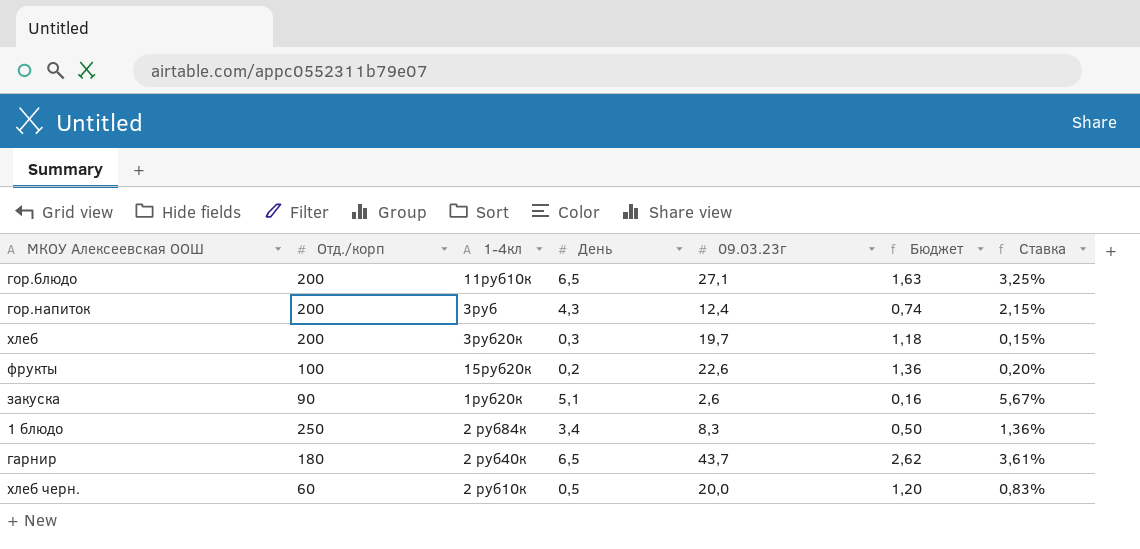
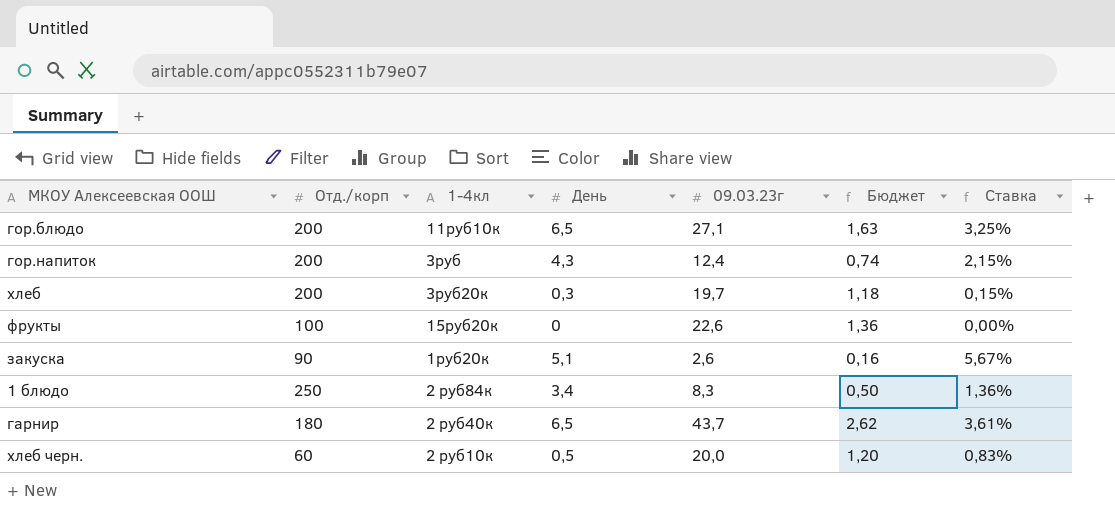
фрукты | День: 0,2 -> 0
фрукты | Ставка: 0,20% -> 0,00%

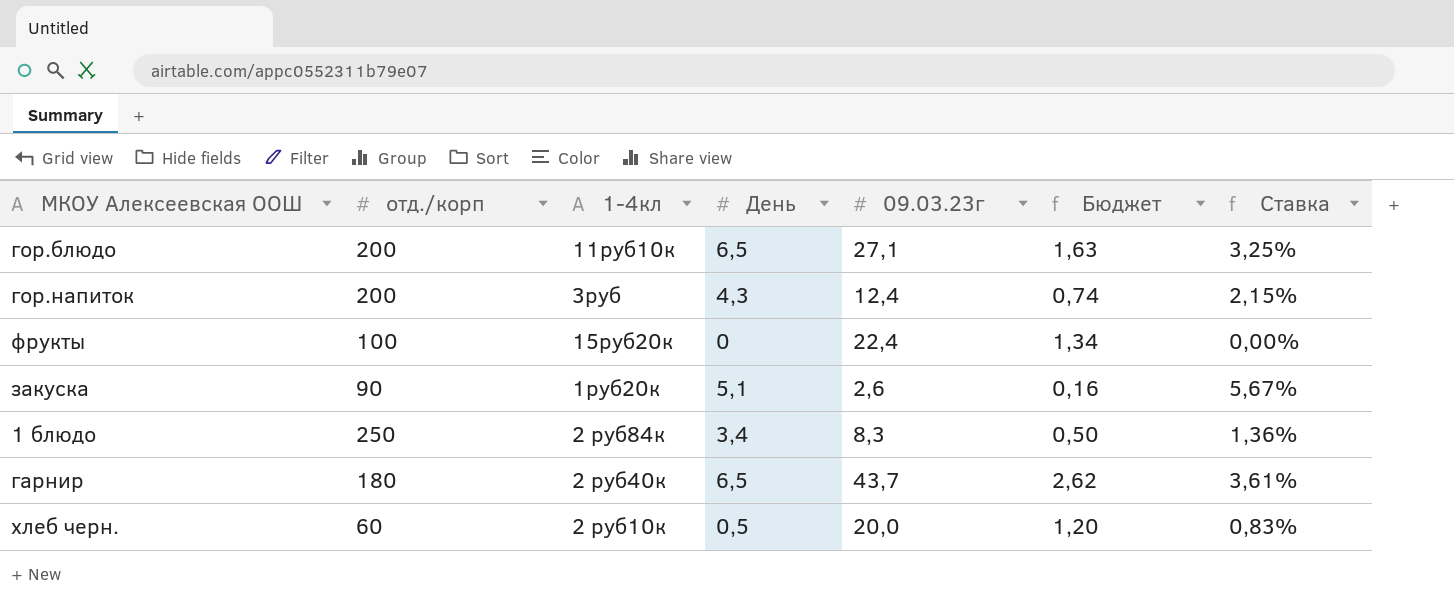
column name: Отд./корп -> отд./корп
row хлеб: 200 | 3руб20к | 0,3 | 19,7 | 1,18 | 0,15% -> none
фрукты | 09.03.23г: 22,6 -> 22,4
фрукты | Бюджет: 1,36 -> 1,34

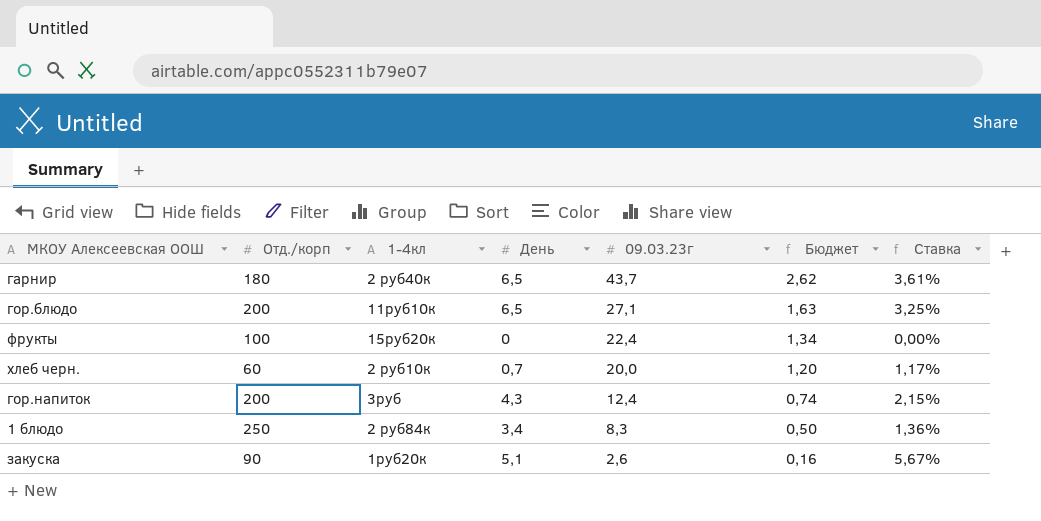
row order: none -> 09.03.23г descending
column name: отд./корп -> Отд./корп
хлеб черн. | День: 0,5 -> 0,7
хлеб черн. | Ставка: 0,83% -> 1,17%

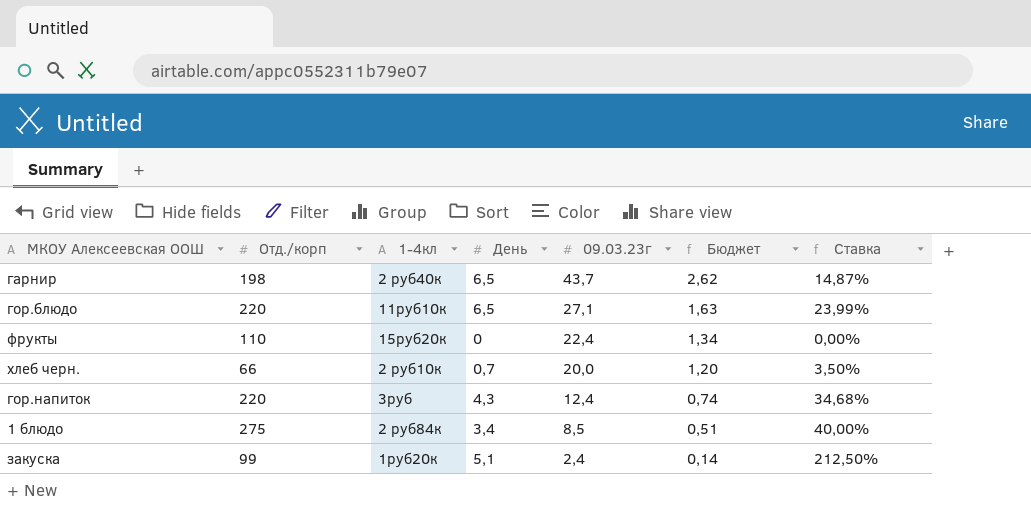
column Ставка | formula: [День] / [Отд./корп] -> [День] / [09.03.23г]
гарнир | Отд./корп: 180 -> 198
гор.блюдо | Отд./корп: 200 -> 220
фрукты | Отд./корп: 100 -> 110
хлеб черн. | Отд./корп: 60 -> 66
гор.напиток | Отд./корп: 200 -> 220
1 блюдо | Отд./корп: 250 -> 275
1 блюдо | 09.03.23г: 8,3 -> 8,5
1 блюдо | Бюджет: 0,50 -> 0,51
закуска | Отд./корп: 90 -> 99
закуска | 09.03.23г: 2,6 -> 2,4
закуска | Бюджет: 0,16 -> 0,14

